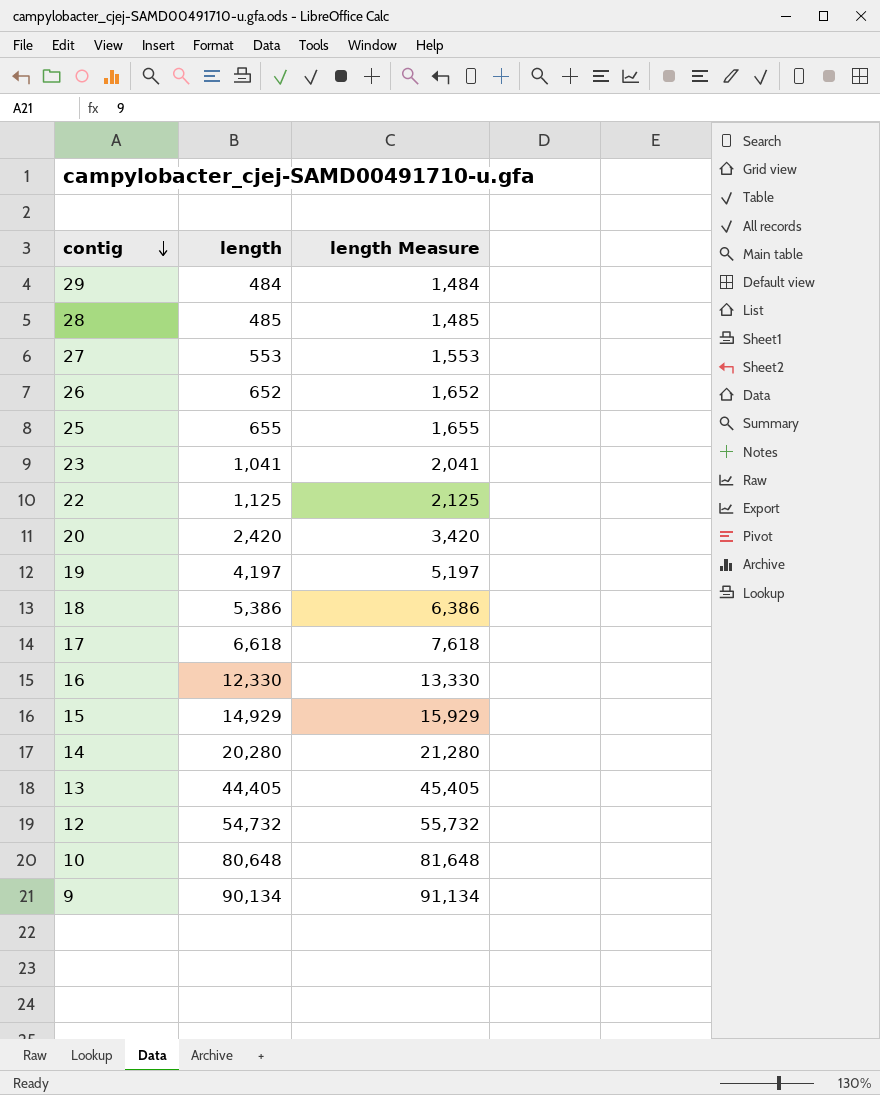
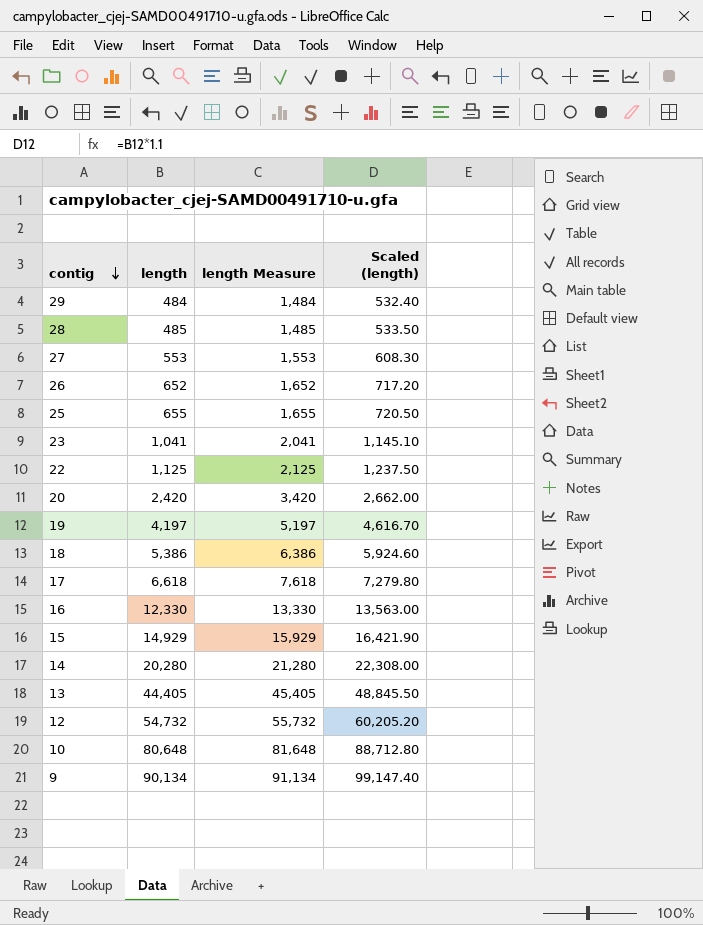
column Scaled (length) | formula: none -> [length] * 1.1

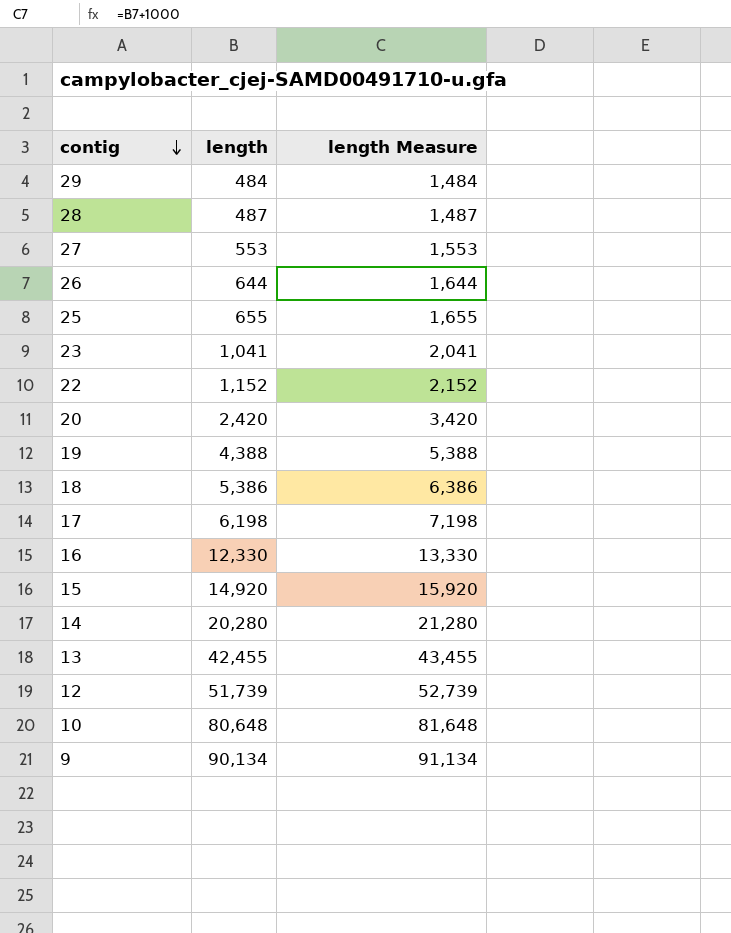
column Scaled (length) | formula: [length] * 1.1 -> none
28 | length: 485 -> 487
28 | length Measure: 1,485 -> 1,487
26 | length: 652 -> 644
26 | length Measure: 1,652 -> 1,644
22 | length: 1,125 -> 1,152
22 | length Measure: 2,125 -> 2,152
19 | length: 4,197 -> 4,388
19 | length Measure: 5,197 -> 5,388
17 | length: 6,618 -> 6,198
17 | length Measure: 7,618 -> 7,198
15 | length: 14,929 -> 14,920
15 | length Measure: 15,929 -> 15,920
13 | length: 44,405 -> 42,455
13 | length Measure: 45,405 -> 43,455
12 | length: 54,732 -> 51,739
12 | length Measure: 55,732 -> 52,739

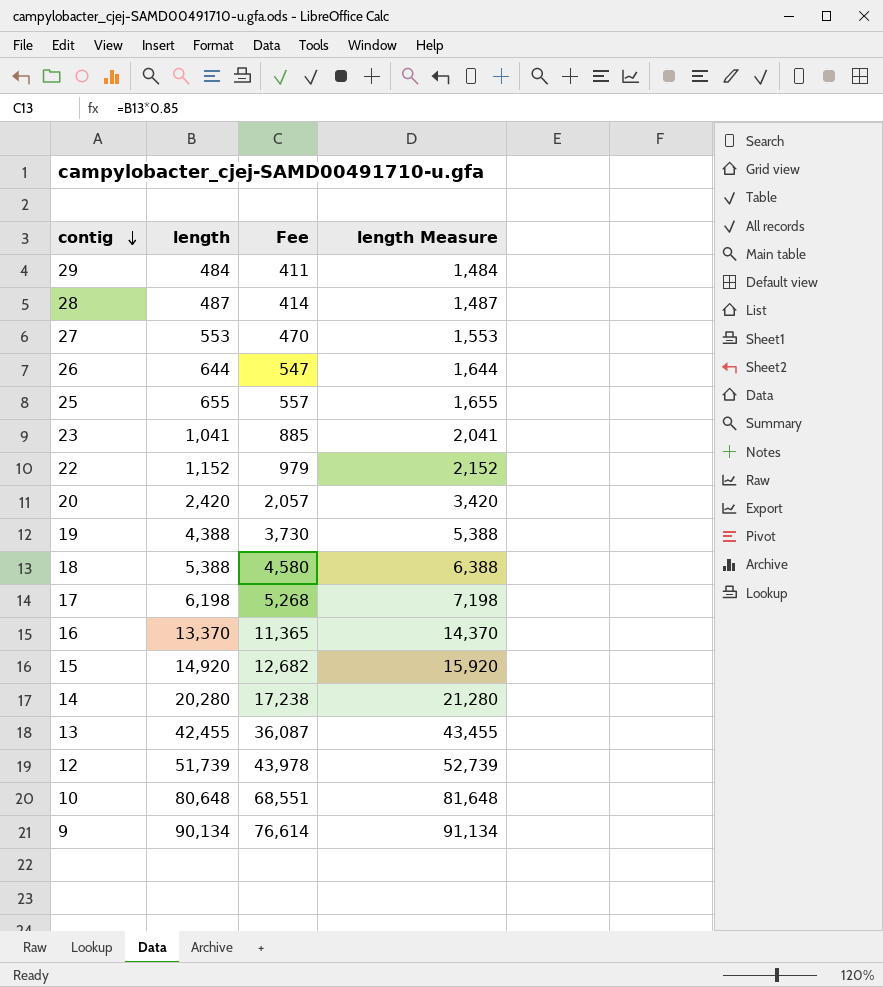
column Fee | formula: none -> [length] * 0.85
18 | length: 5,386 -> 5,388
18 | length Measure: 6,386 -> 6,388
16 | length: 12,330 -> 13,370
16 | length Measure: 13,330 -> 14,370

